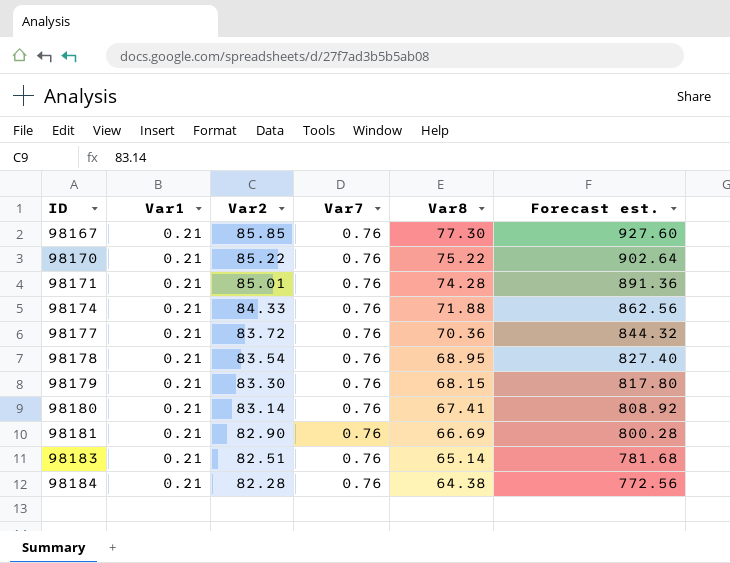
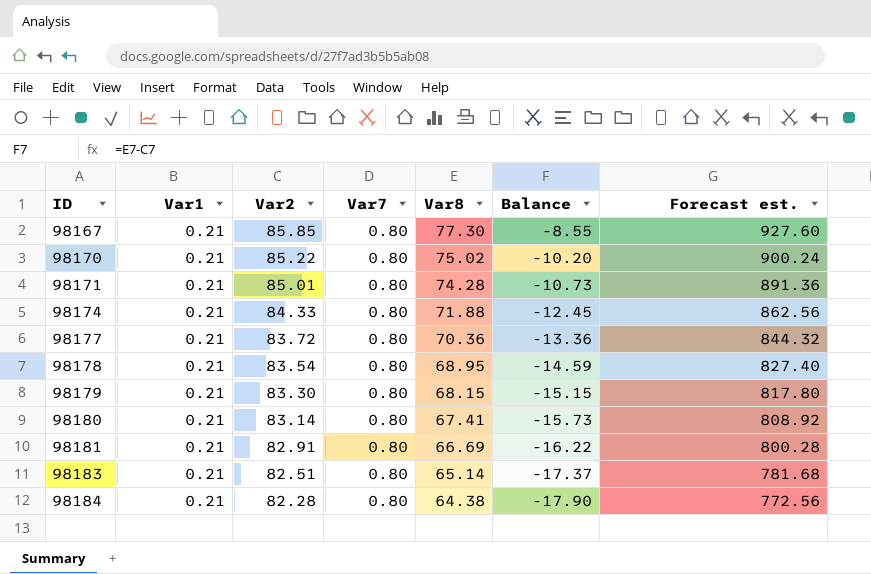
column Balance | formula: none -> [Var8] - [Var2]
98167 | Var7: 0.76 -> 0.80
98170 | Var7: 0.76 -> 0.80
98170 | Var8: 75.22 -> 75.02
98170 | Forecast est.: 902.64 -> 900.24
98171 | Var7: 0.76 -> 0.80
98174 | Var7: 0.76 -> 0.80
98177 | Var7: 0.76 -> 0.80
98178 | Var7: 0.76 -> 0.80
98179 | Var7: 0.76 -> 0.80
98180 | Var7: 0.76 -> 0.80
98181 | Var2: 82.90 -> 82.91
98181 | Var7: 0.76 -> 0.80
98183 | Var7: 0.76 -> 0.80
98184 | Var7: 0.76 -> 0.80

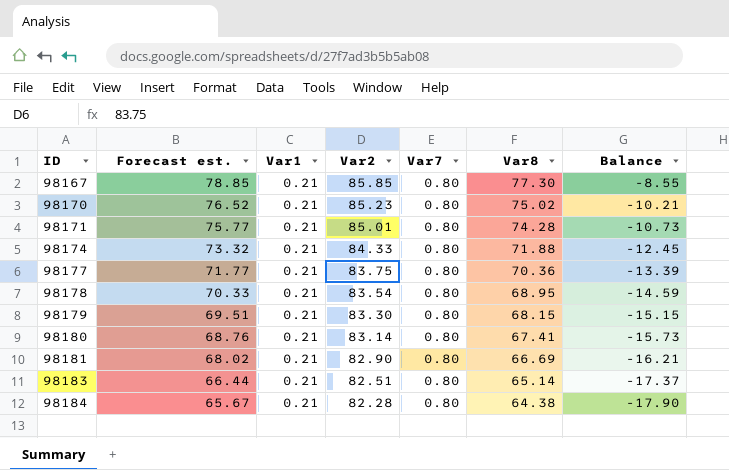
column Forecast est. | formula: [Var8] * 12 -> [Var8] * 1.02
column Forecast est. | position: 7 -> 2
98170 | Var2: 85.22 -> 85.23
98170 | Balance: -10.20 -> -10.21
98177 | Var2: 83.72 -> 83.75
98177 | Balance: -13.36 -> -13.39
98181 | Var2: 82.91 -> 82.90
98181 | Balance: -16.22 -> -16.21

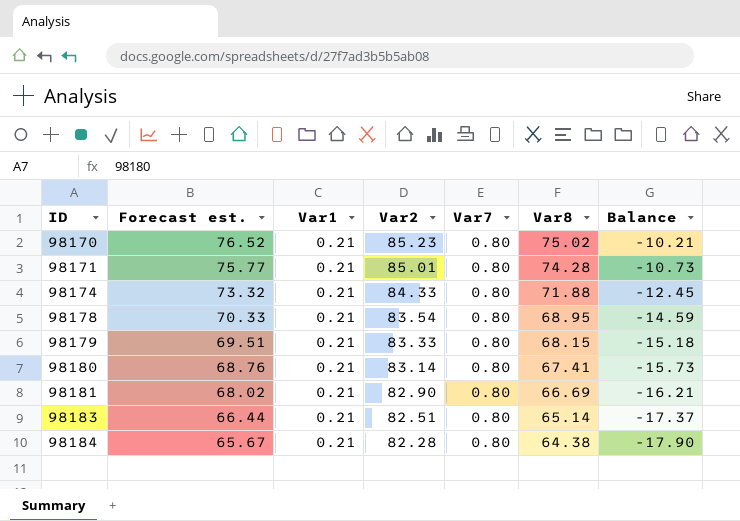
row 98167: 78.85 | 0.21 | 85.85 | 0.80 | 77.30 | -8.55 -> none
row 98177: 71.77 | 0.21 | 83.75 | 0.80 | 70.36 | -13.39 -> none
98179 | Var2: 83.30 -> 83.33
98179 | Balance: -15.15 -> -15.18

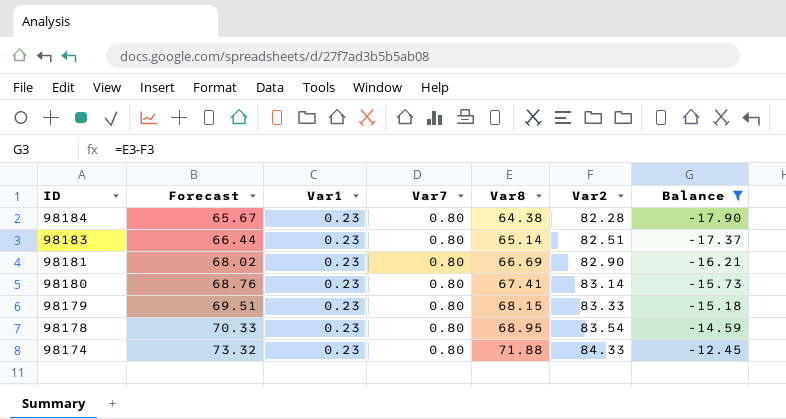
filter: none -> Balance <= -12.45
row order: ID ascending -> ID descending
column name: Forecast est. -> Forecast
column Var2 | position: 4 -> 6
98184 | Var1: 0.21 -> 0.23
98183 | Var1: 0.21 -> 0.23
98181 | Var1: 0.21 -> 0.23
98180 | Var1: 0.21 -> 0.23
98179 | Var1: 0.21 -> 0.23
98178 | Var1: 0.21 -> 0.23
98174 | Var1: 0.21 -> 0.23

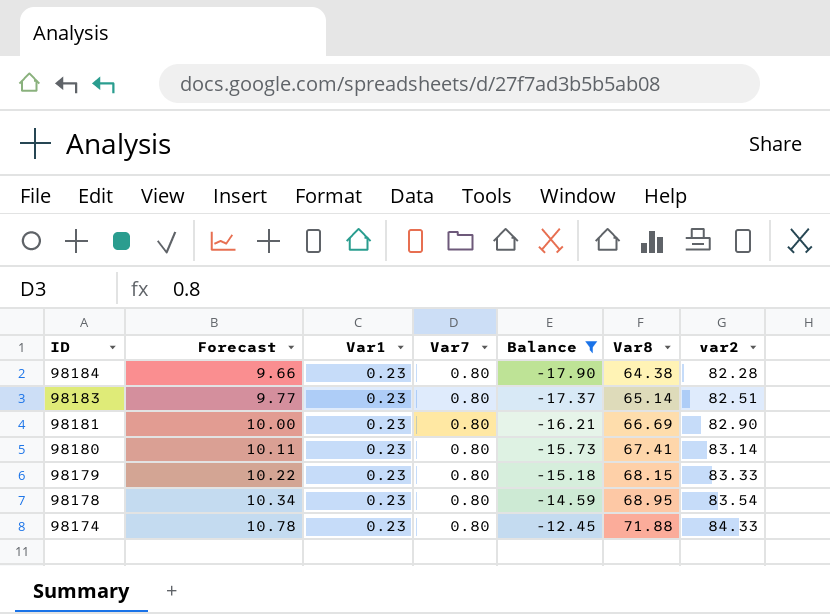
column Forecast | formula: [Var8] * 1.02 -> [Var8] * 0.15
column Balance | position: 7 -> 5
column name: Var2 -> var2

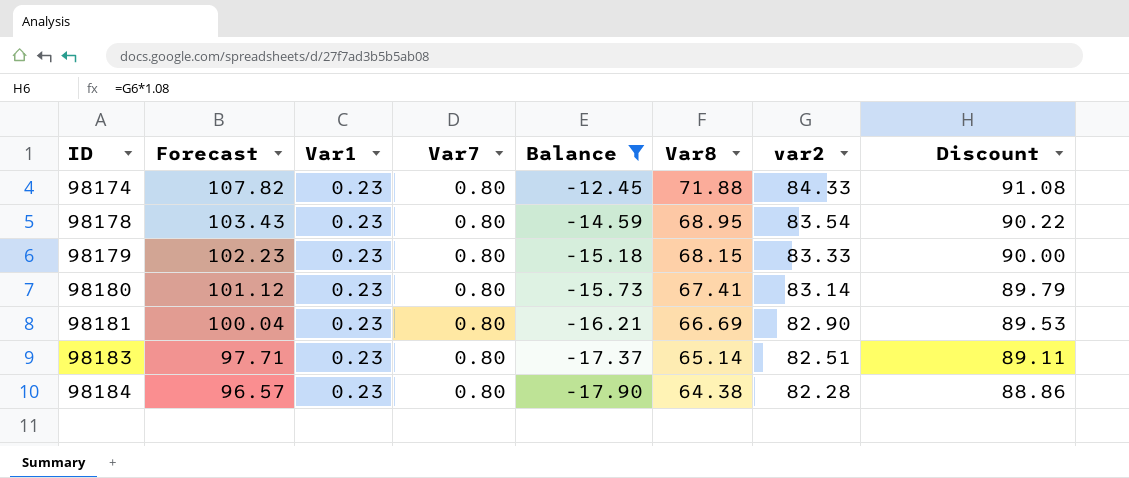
row order: ID descending -> ID ascending
column Forecast | formula: [Var8] * 0.15 -> [Var8] * 1.5
column Discount | formula: none -> [var2] * 1.08

